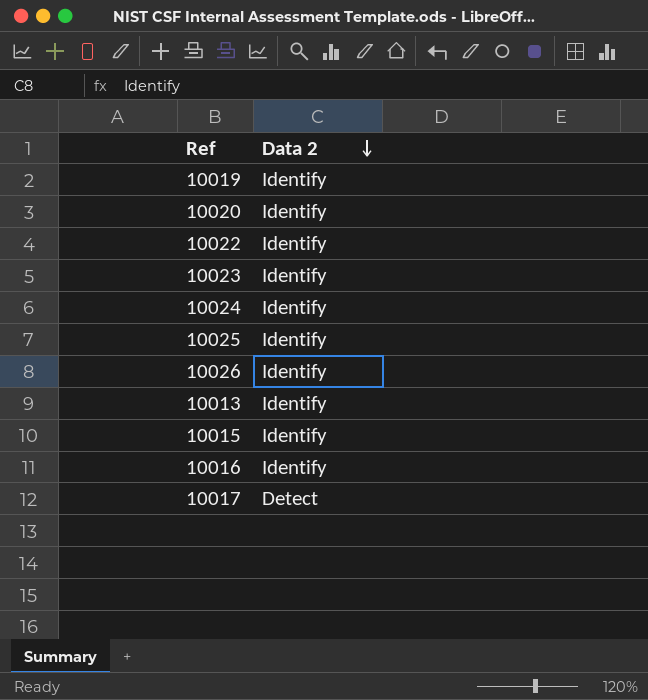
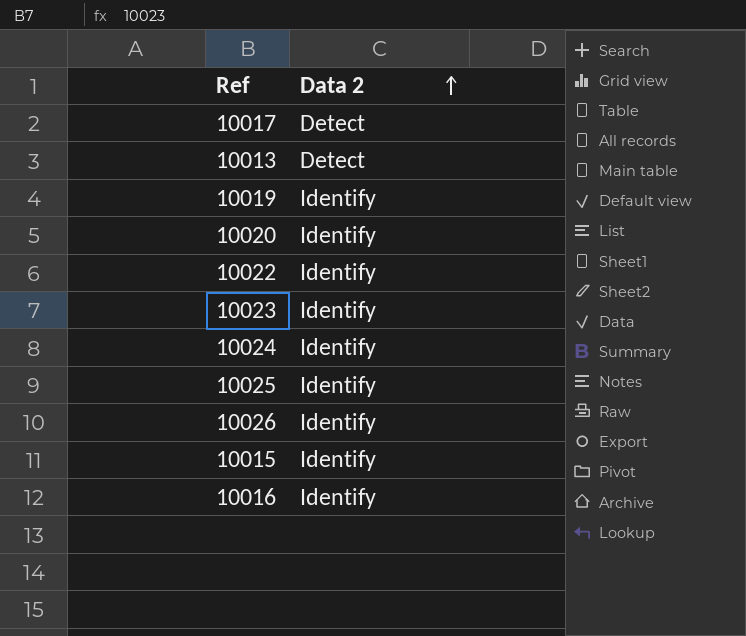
row order: Data 2 descending -> Data 2 ascending
10013 | Data 2: Identify -> Detect

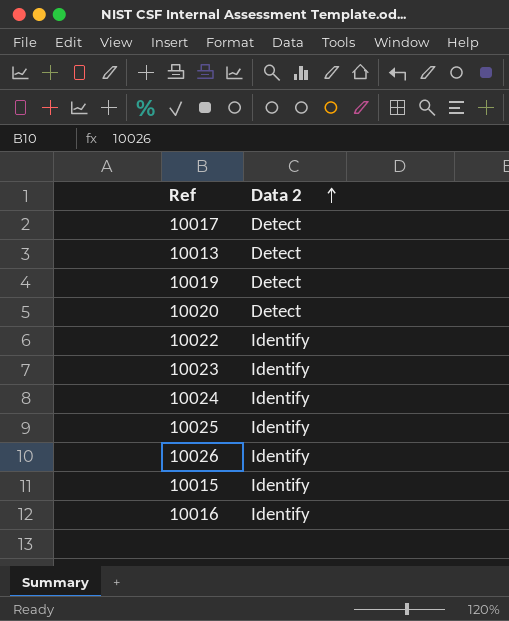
10019 | Data 2: Identify -> Detect
10020 | Data 2: Identify -> Detect

